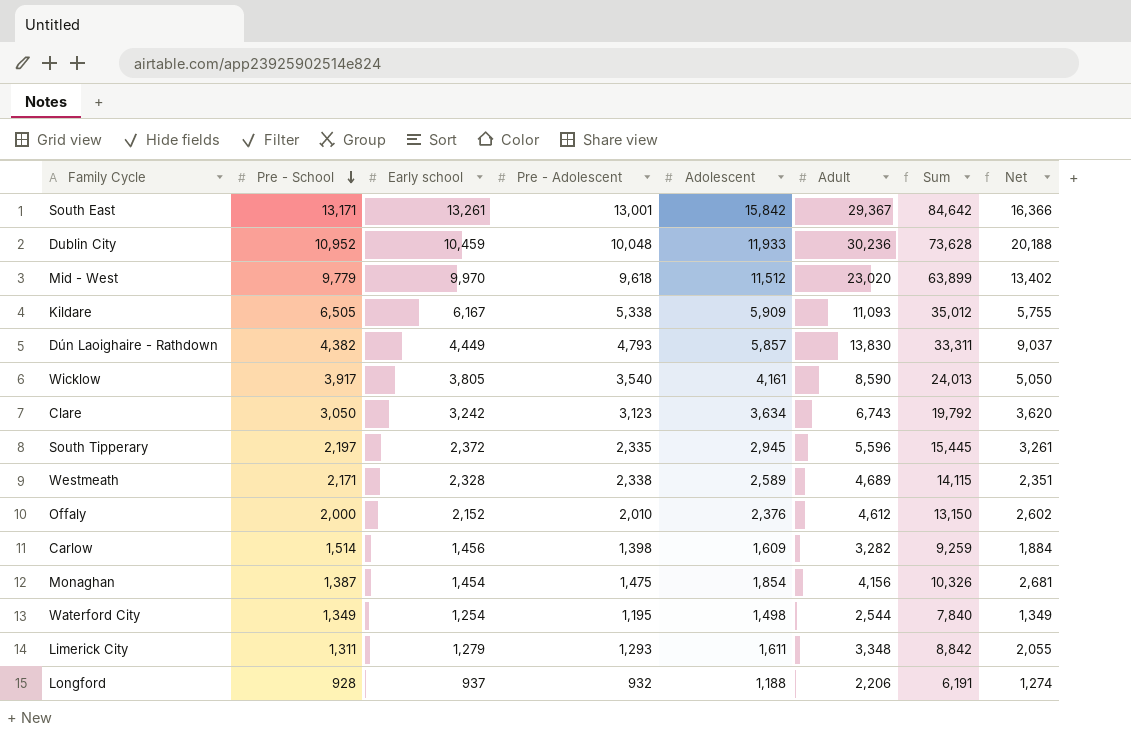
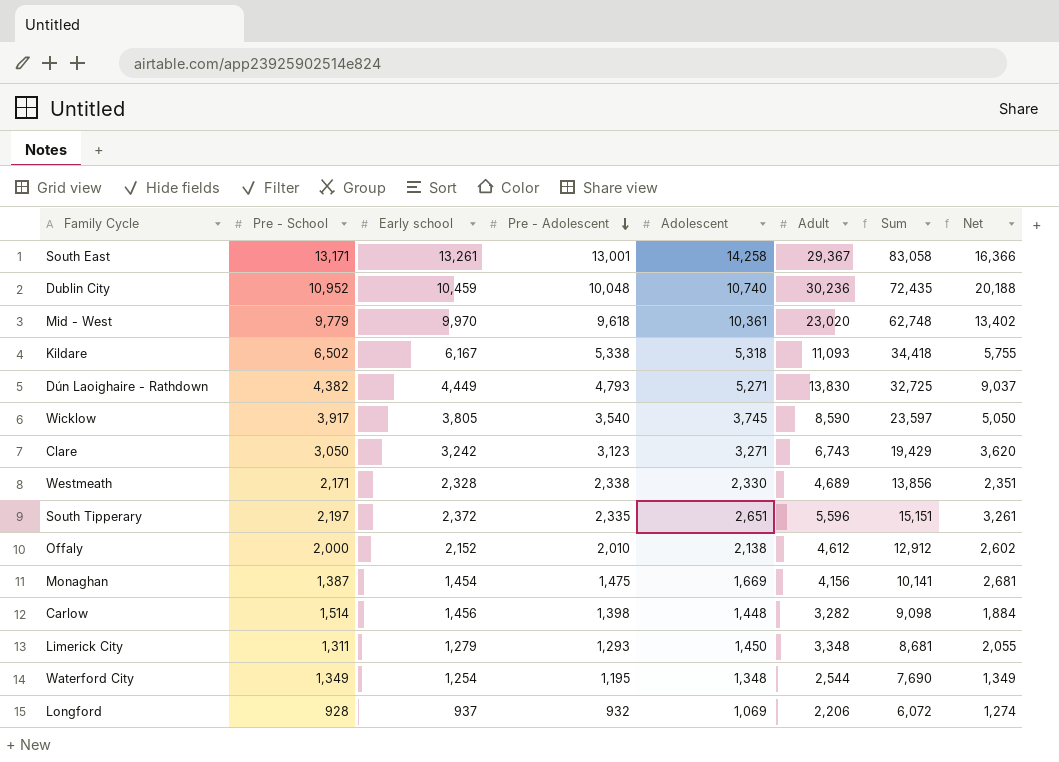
row order: Pre - School descending -> Pre - Adolescent descending
South East | Adolescent: 15,842 -> 14,258
South East | Sum: 84,642 -> 83,058
Dublin City | Adolescent: 11,933 -> 10,740
Dublin City | Sum: 73,628 -> 72,435
Mid - West | Adolescent: 11,512 -> 10,361
Mid - West | Sum: 63,899 -> 62,748
Kildare | Pre - School: 6,505 -> 6,502
Kildare | Adolescent: 5,909 -> 5,318
Kildare | Sum: 35,012 -> 34,418
Dún Laoighaire - Rathdown | Adolescent: 5,857 -> 5,271
Dún Laoighaire - Rathdown | Sum: 33,311 -> 32,725
Wicklow | Adolescent: 4,161 -> 3,745
Wicklow | Sum: 24,013 -> 23,597
Clare | Adolescent: 3,634 -> 3,271
Clare | Sum: 19,792 -> 19,429
Westmeath | Adolescent: 2,589 -> 2,330
Westmeath | Sum: 14,115 -> 13,856
South Tipperary | Adolescent: 2,945 -> 2,651
South Tipperary | Sum: 15,445 -> 15,151
Offaly | Adolescent: 2,376 -> 2,138
Offaly | Sum: 13,150 -> 12,912
Monaghan | Adolescent: 1,854 -> 1,669
Monaghan | Sum: 10,326 -> 10,141
Carlow | Adolescent: 1,609 -> 1,448
Carlow | Sum: 9,259 -> 9,098
Limerick City | Adolescent: 1,611 -> 1,450
Limerick City | Sum: 8,842 -> 8,681
Waterford City | Adolescent: 1,498 -> 1,348
Waterford City | Sum: 7,840 -> 7,690
Longford | Adolescent: 1,188 -> 1,069
Longford | Sum: 6,191 -> 6,072

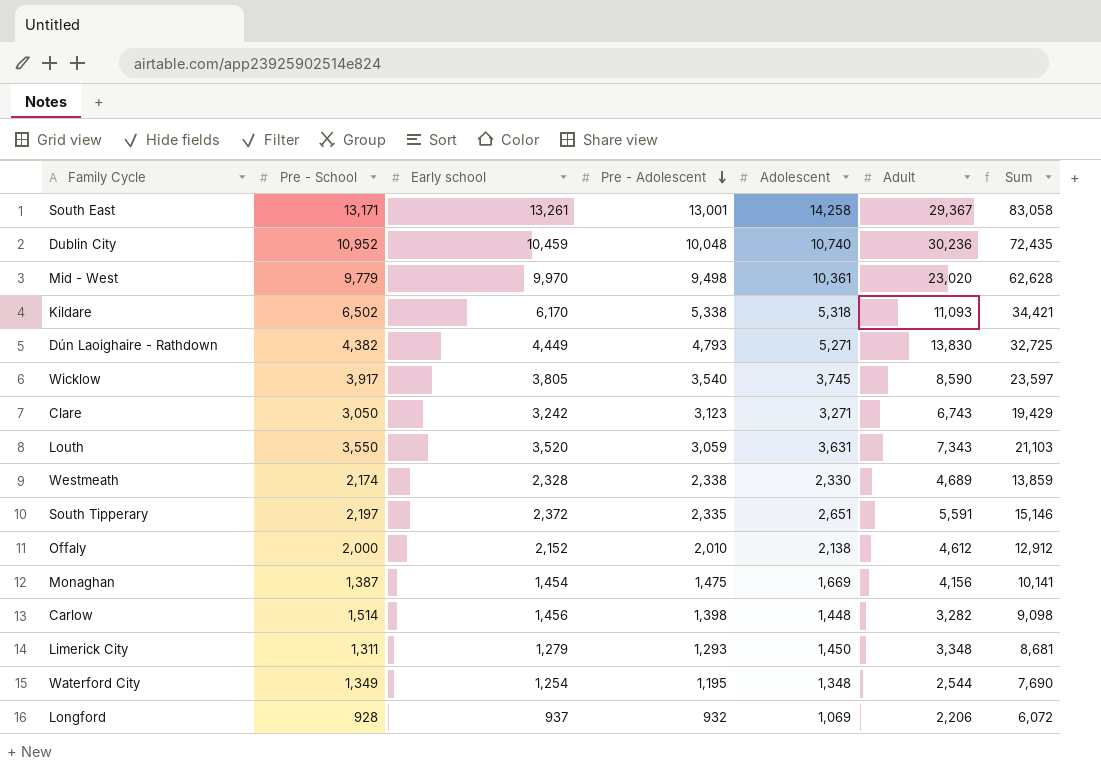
column Net | formula: [Adult] - [Pre - Adolescent] -> none
Mid - West | Pre - Adolescent: 9,618 -> 9,498
Mid - West | Sum: 62,748 -> 62,628
Kildare | Early school: 6,167 -> 6,170
Kildare | Sum: 34,418 -> 34,421
row Louth: none -> 3,550 | 3,520 | 3,059 | 3,631 | 7,343 | 21,103
Westmeath | Pre - School: 2,171 -> 2,174
Westmeath | Sum: 13,856 -> 13,859
South Tipperary | Adult: 5,596 -> 5,591
South Tipperary | Sum: 15,151 -> 15,146

